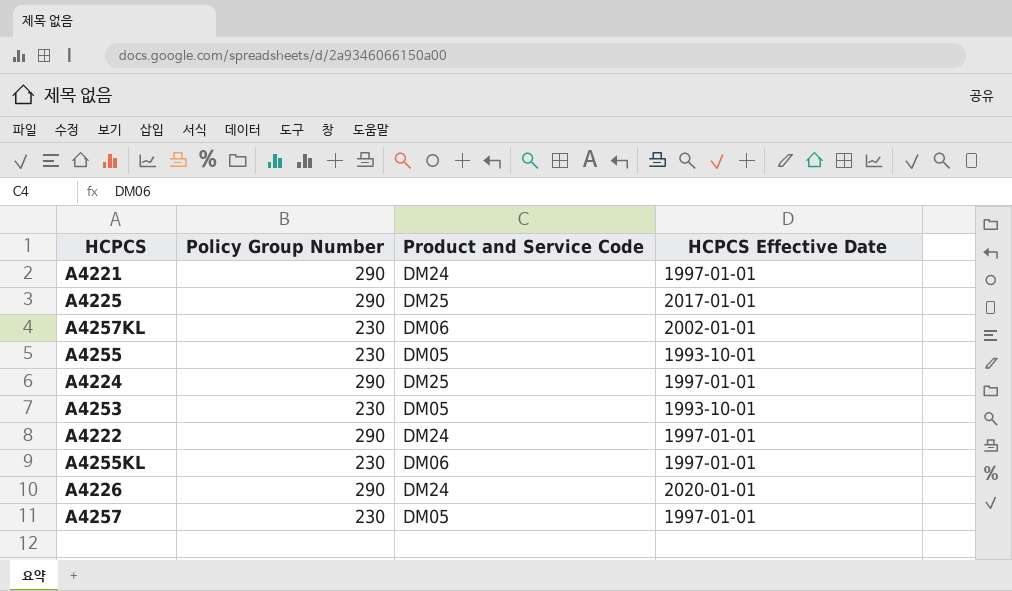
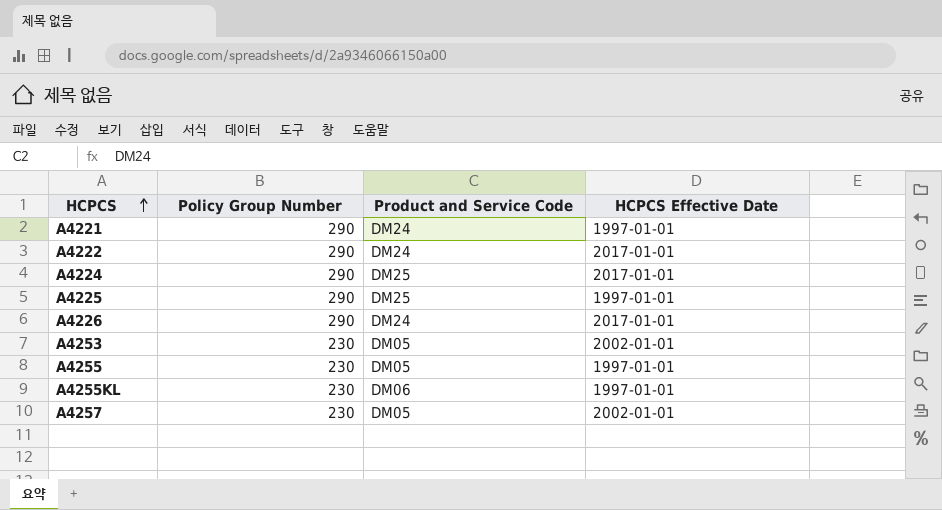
row order: none -> HCPCS ascending
row A4257KL: 230 | DM06 | 2002-01-01 -> none
A4222 | HCPCS Effective Date: 1997-01-01 -> 2017-01-01
A4224 | HCPCS Effective Date: 1997-01-01 -> 2017-01-01
A4225 | HCPCS Effective Date: 2017-01-01 -> 1997-01-01
A4226 | HCPCS Effective Date: 2020-01-01 -> 2017-01-01
A4253 | HCPCS Effective Date: 1993-10-01 -> 2002-01-01
A4255 | HCPCS Effective Date: 1993-10-01 -> 1997-01-01
A4257 | HCPCS Effective Date: 1997-01-01 -> 2002-01-01

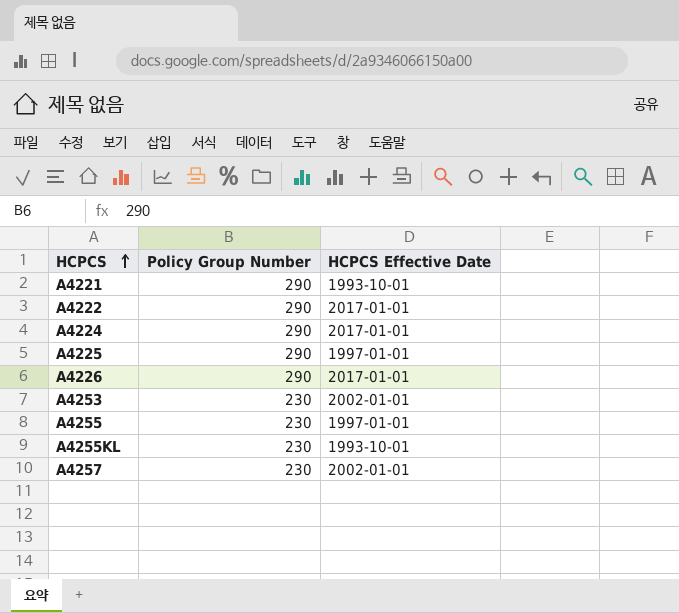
column Product and Service Code | position: 3 -> none
A4221 | HCPCS Effective Date: 1997-01-01 -> 1993-10-01
A4255KL | HCPCS Effective Date: 1997-01-01 -> 1993-10-01

